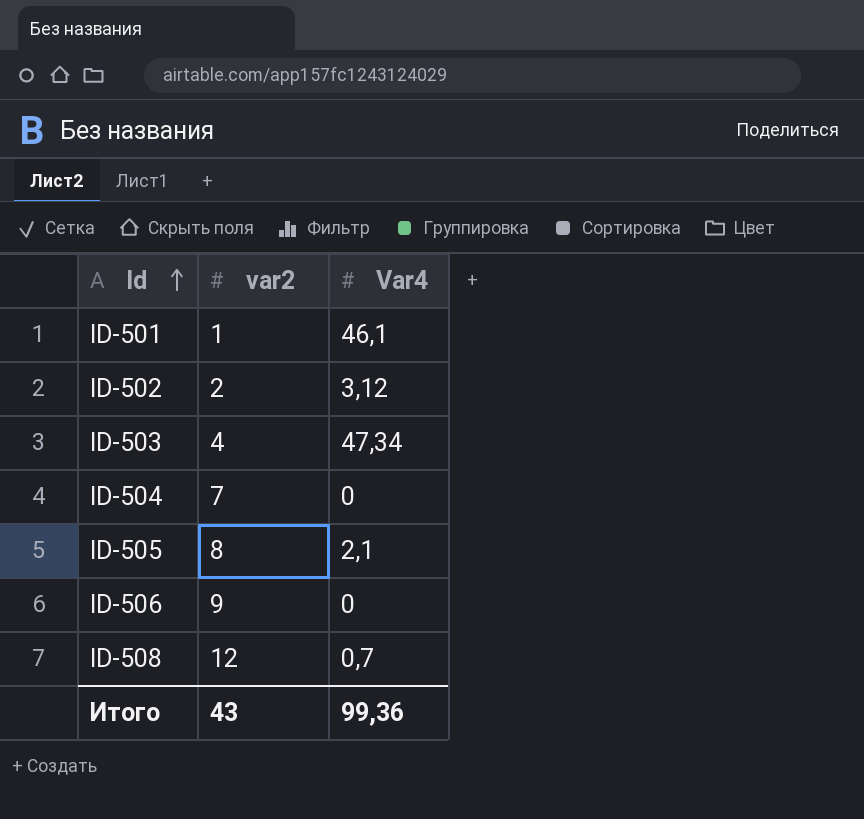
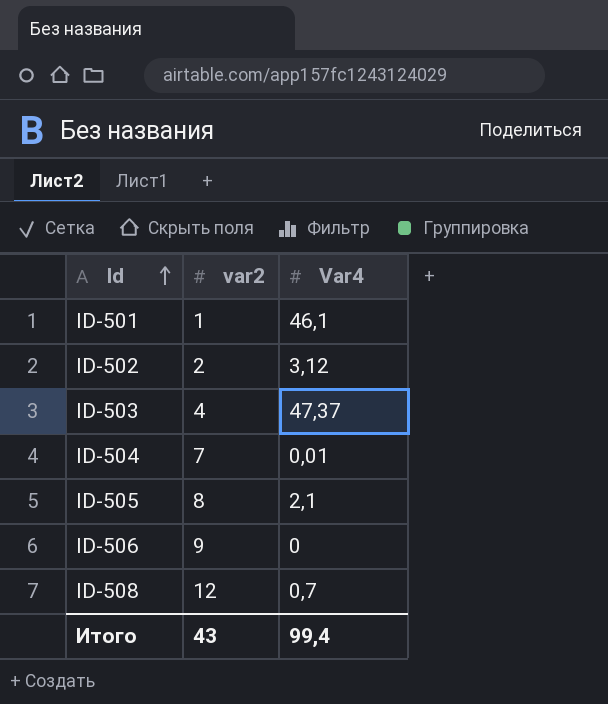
ID-503 | Var4: 47,34 -> 47,37
ID-504 | Var4: 0 -> 0,01
Итого | Var4: 99,36 -> 99,4

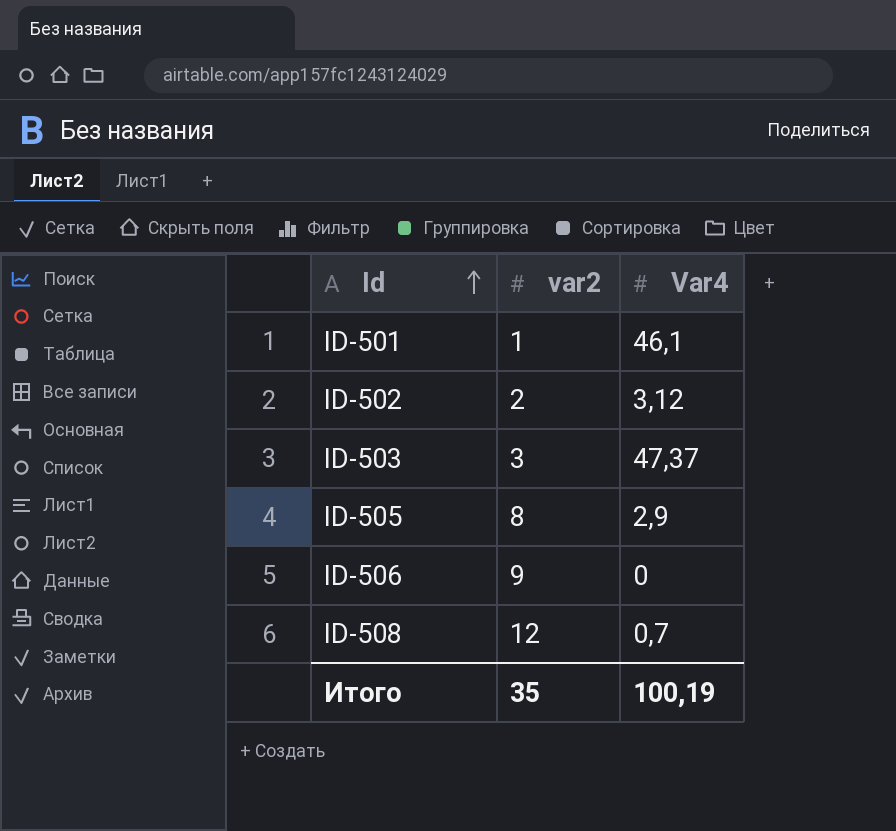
row ID-504: 7 | 0,01 -> none
ID-503 | var2: 4 -> 3
ID-505 | Var4: 2,1 -> 2,9
Итого | var2: 43 -> 35
Итого | Var4: 99,4 -> 100,19

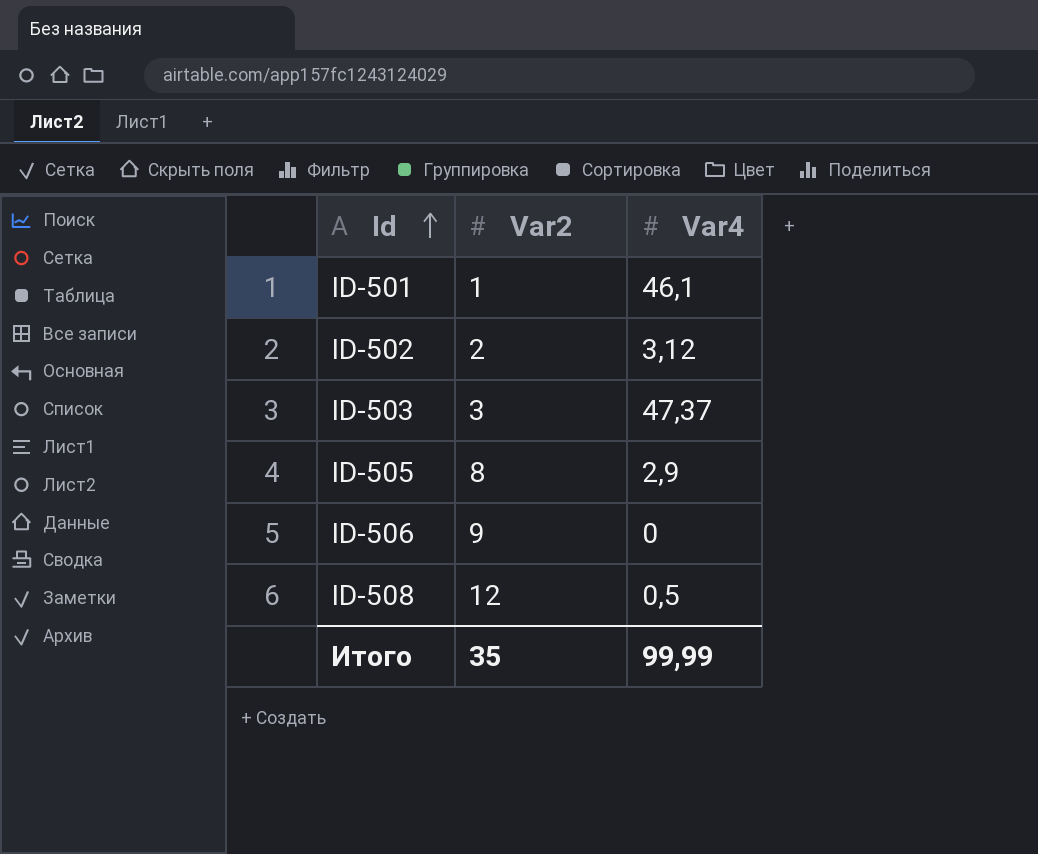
column name: var2 -> Var2
ID-508 | Var4: 0,7 -> 0,5
Итого | Var4: 100,19 -> 99,99

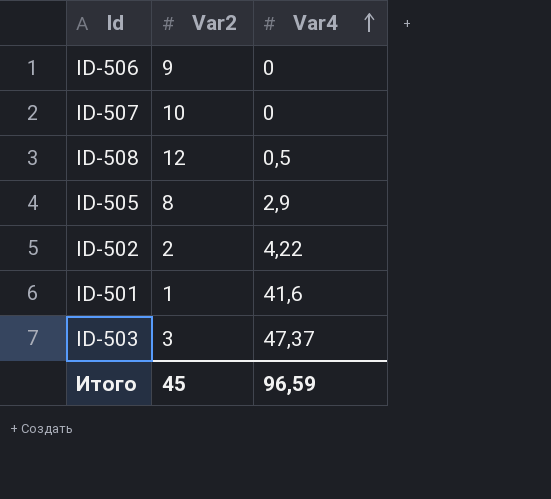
row order: Id ascending -> Var4 ascending
row ID-507: none -> 10 | 0
ID-502 | Var4: 3,12 -> 4,22
ID-501 | Var4: 46,1 -> 41,6
Итого | Var2: 35 -> 45
Итого | Var4: 99,99 -> 96,59

